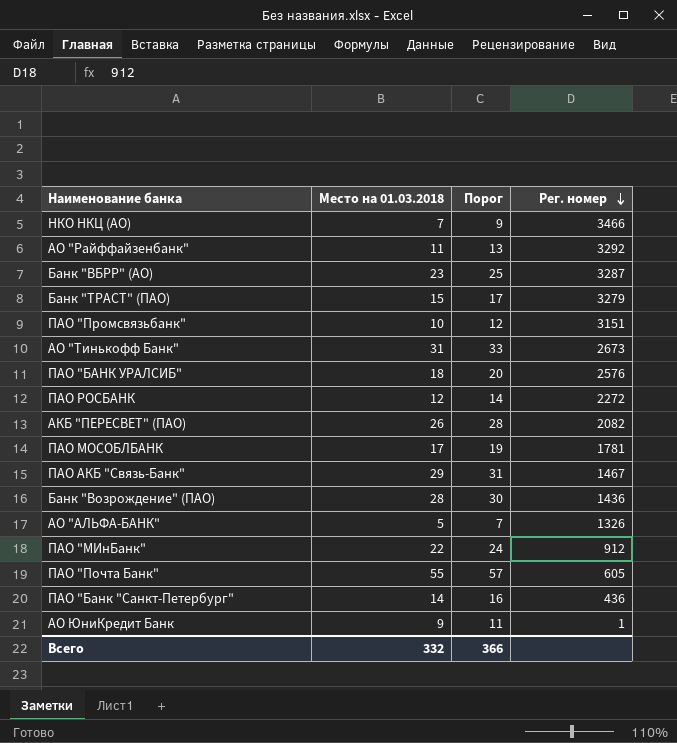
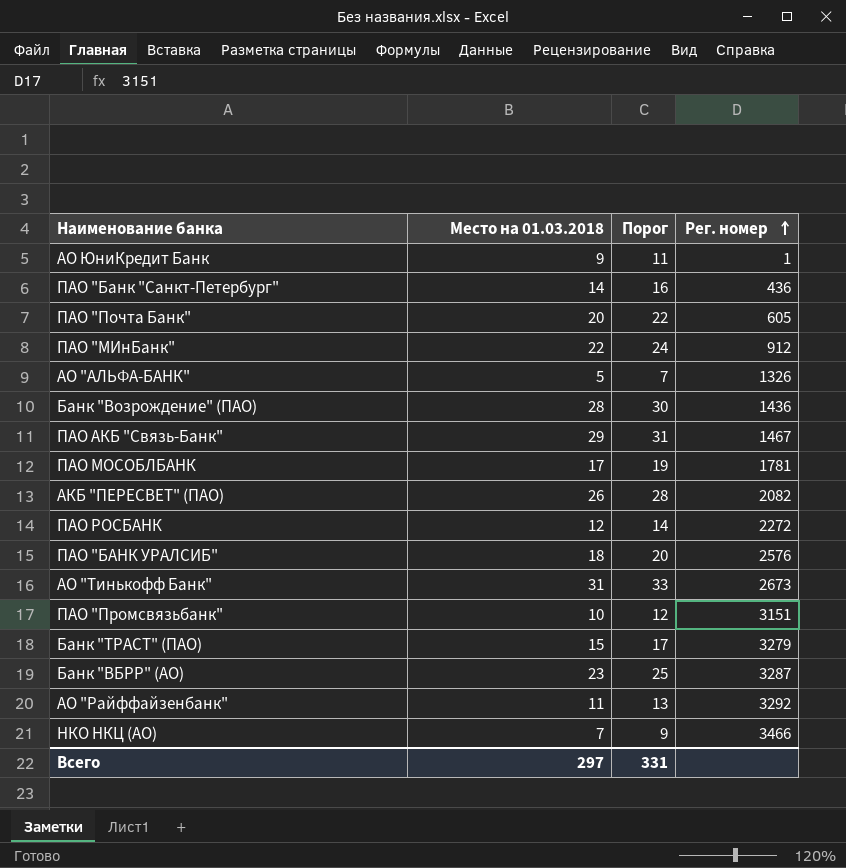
row order: Рег. номер descending -> Рег. номер ascending
ПАО "Почта Банк" | Место на 01.03.2018: 55 -> 20
ПАО "Почта Банк" | Порог: 57 -> 22
Всего | Место на 01.03.2018: 332 -> 297
Всего | Порог: 366 -> 331

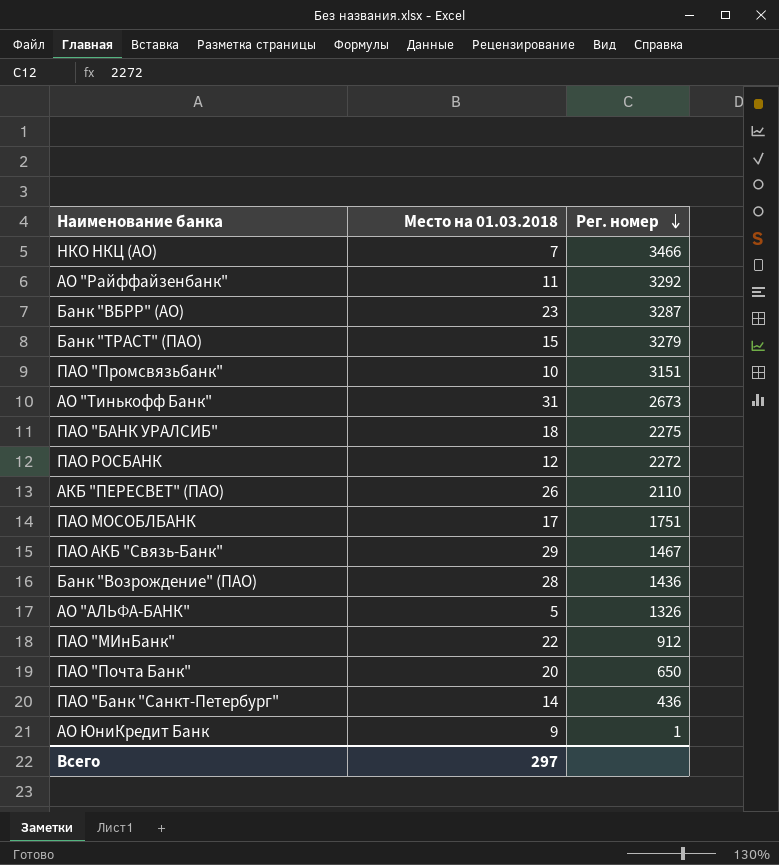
row order: Рег. номер ascending -> Рег. номер descending
column Порог | formula: [Место на 01.03.2018] + 2 -> none
ПАО "БАНК УРАЛСИБ" | Рег. номер: 2576 -> 2275
АКБ "ПЕРЕСВЕТ" (ПАО) | Рег. номер: 2082 -> 2110
ПАО МОСОБЛБАНК | Рег. номер: 1781 -> 1751
ПАО "Почта Банк" | Рег. номер: 605 -> 650

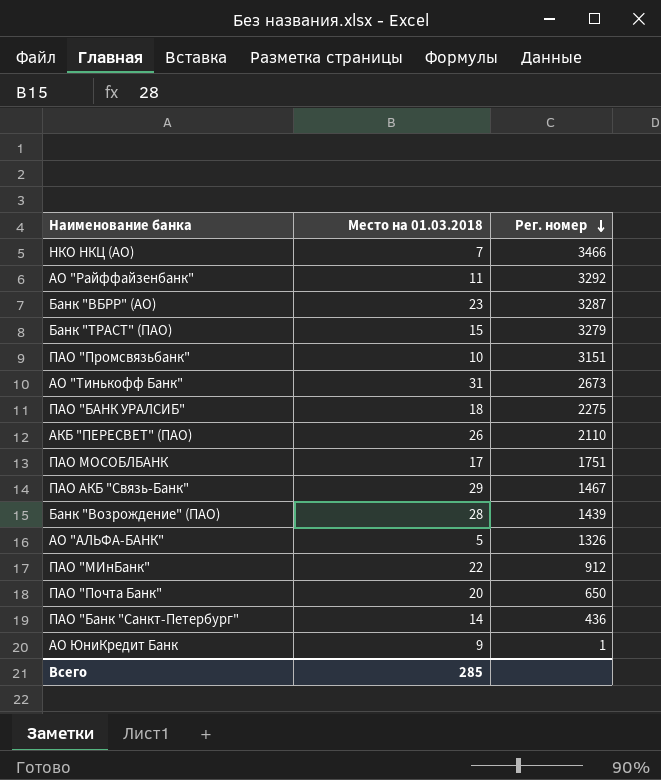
row ПАО РОСБАНК: 12 | 2272 -> none
Банк "Возрождение" (ПАО) | Рег. номер: 1436 -> 1439
Всего | Место на 01.03.2018: 297 -> 285

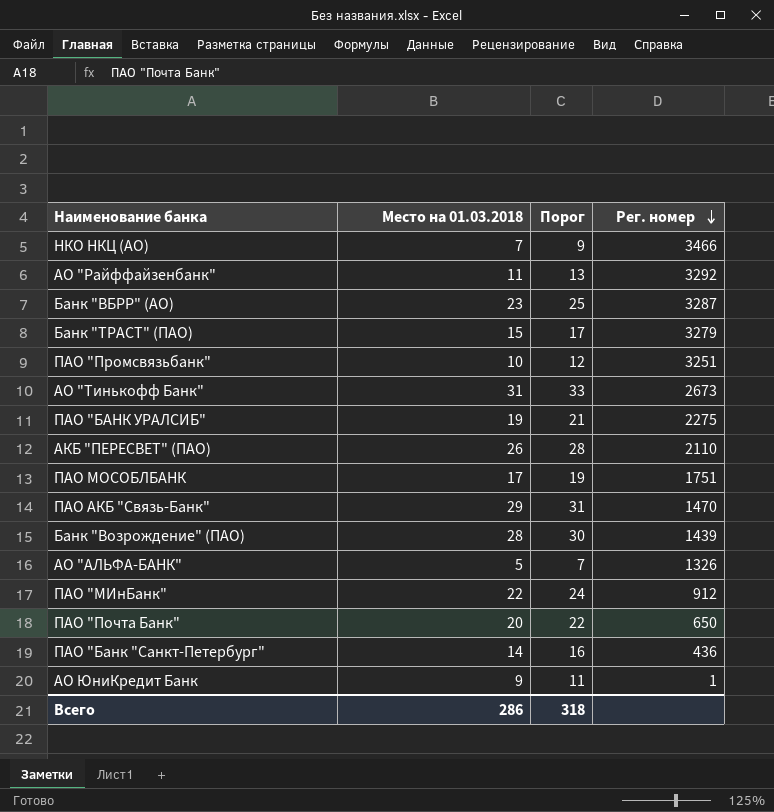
column Порог | formula: none -> [Место на 01.03.2018] + 2
ПАО "Промсвязьбанк" | Рег. номер: 3151 -> 3251
ПАО "БАНК УРАЛСИБ" | Место на 01.03.2018: 18 -> 19
ПАО АКБ "Связь-Банк" | Рег. номер: 1467 -> 1470
Всего | Место на 01.03.2018: 285 -> 286

